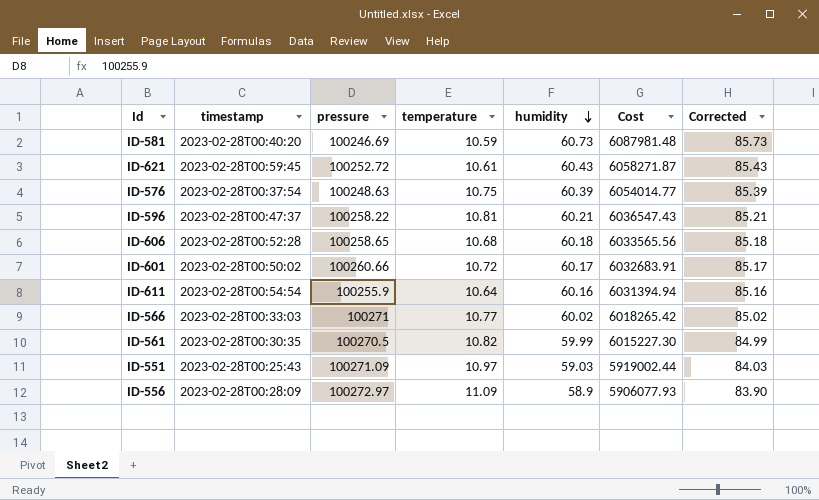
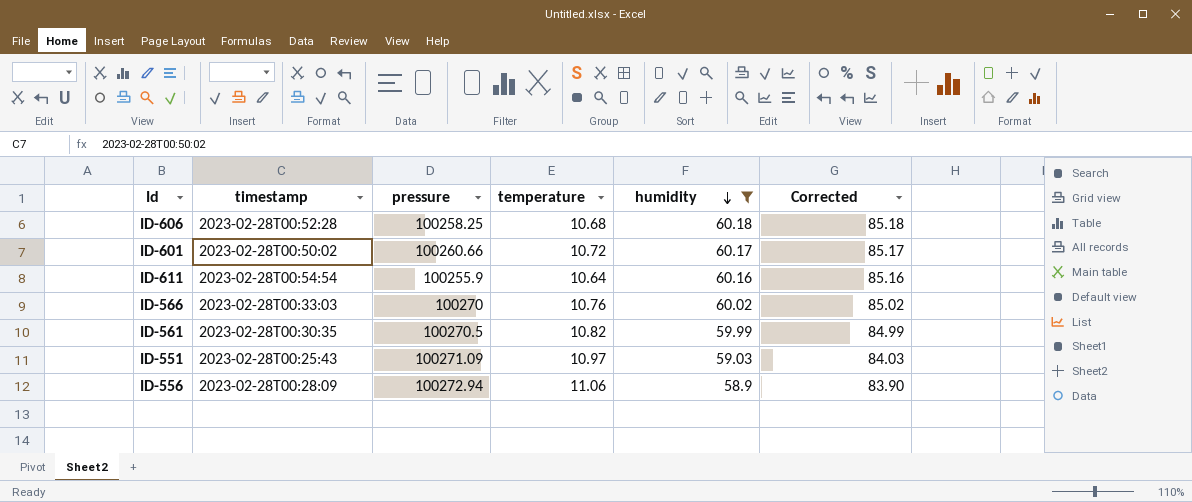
filter: none -> humidity <= 60.18
column Cost | formula: [pressure] * [humidity] -> none
ID-606 | pressure: 100258.65 -> 100258.25
ID-566 | pressure: 100271 -> 100270
ID-566 | temperature: 10.77 -> 10.76
ID-556 | pressure: 100272.97 -> 100272.94
ID-556 | temperature: 11.09 -> 11.06

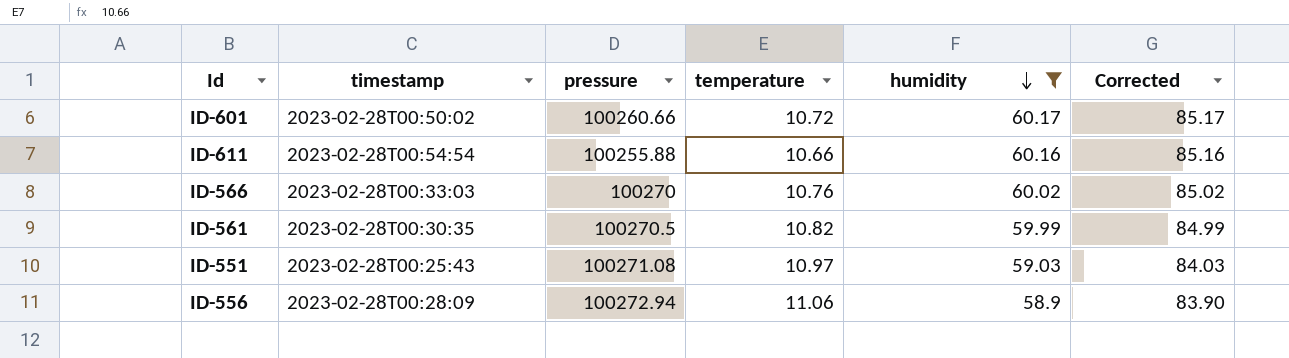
row ID-606: 2023-02-28T00:52:28 | 100258.25 | 10.68 | 60.18 | 85.18 -> none
ID-611 | pressure: 100255.9 -> 100255.88
ID-611 | temperature: 10.64 -> 10.66
ID-551 | pressure: 100271.09 -> 100271.08

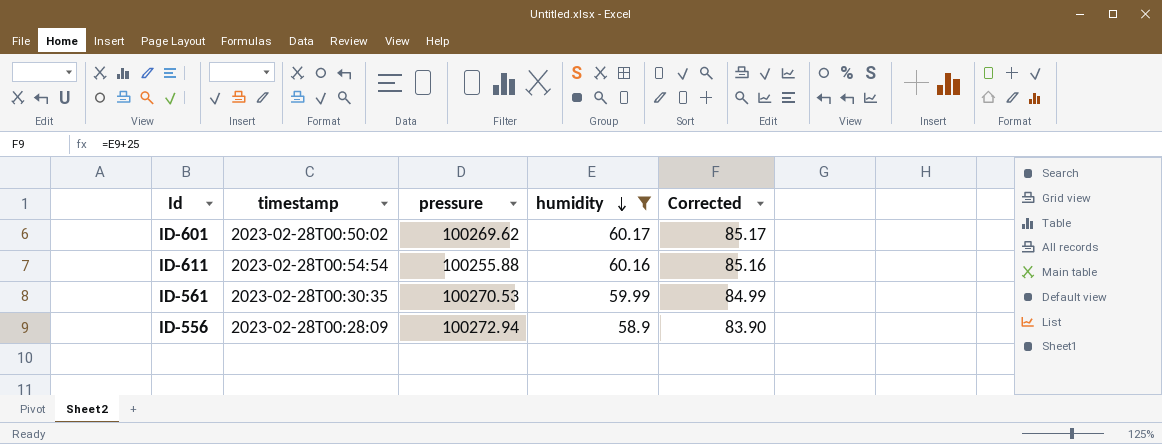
column temperature | position: 4 -> none
row ID-566: 2023-02-28T00:33:03 | 100270 | 10.76 | 60.02 | 85.02 -> none
row ID-551: 2023-02-28T00:25:43 | 100271.08 | 10.97 | 59.03 | 84.03 -> none
ID-601 | pressure: 100260.66 -> 100269.62
ID-561 | pressure: 100270.5 -> 100270.53

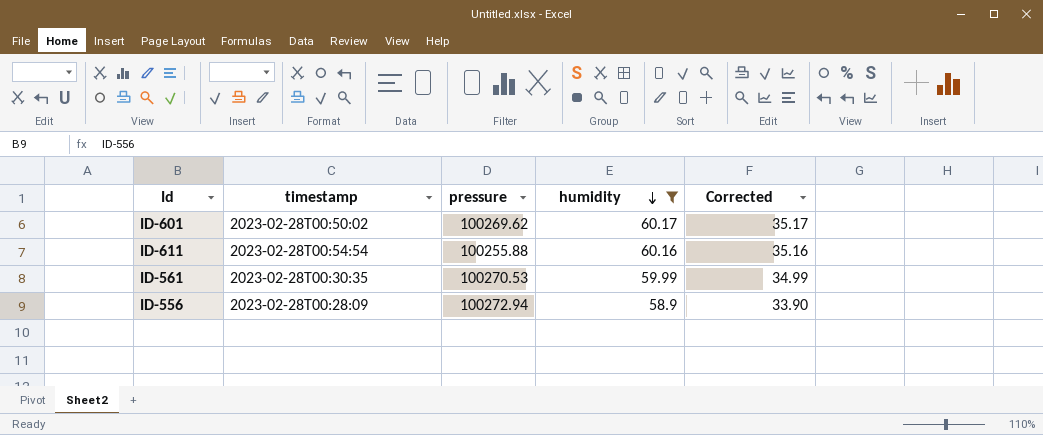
column Corrected | formula: [humidity] + 25 -> [humidity] - 25

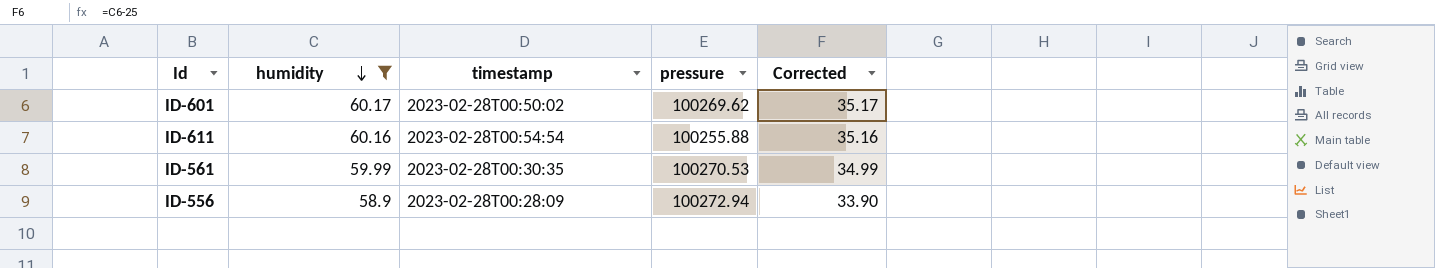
column humidity | position: 4 -> 2

